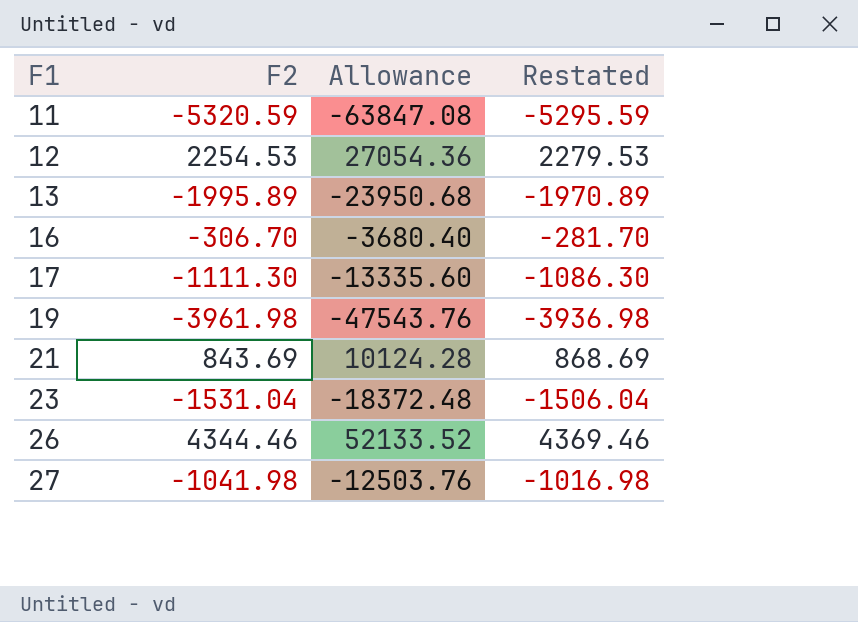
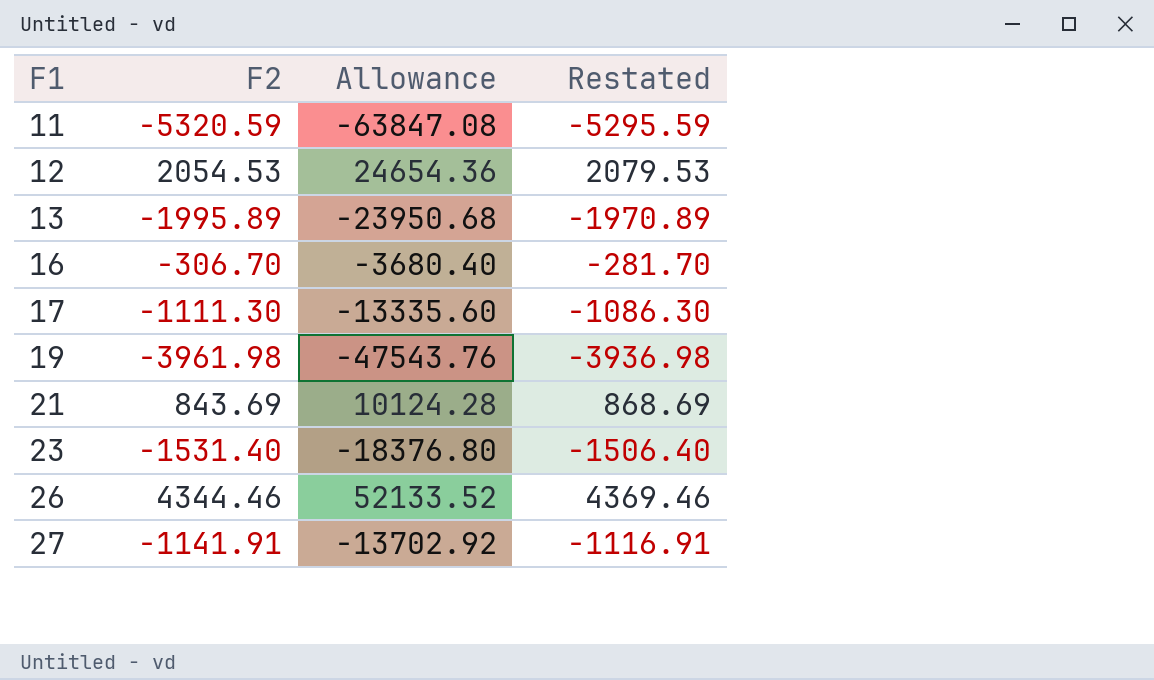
12 | F2: 2254.53 -> 2054.53
12 | Allowance: 27054.36 -> 24654.36
12 | Restated: 2279.53 -> 2079.53
23 | F2: -1531.04 -> -1531.40
23 | Allowance: -18372.48 -> -18376.80
23 | Restated: -1506.04 -> -1506.40
27 | F2: -1041.98 -> -1141.91
27 | Allowance: -12503.76 -> -13702.92
27 | Restated: -1016.98 -> -1116.91

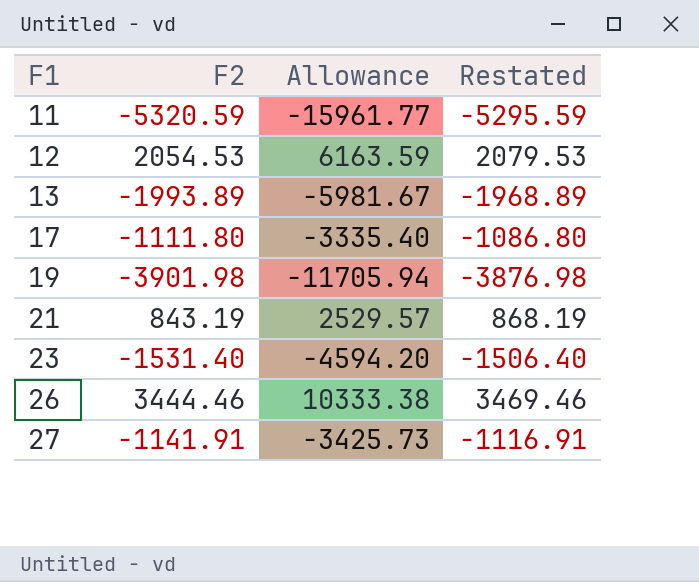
column Allowance | formula: [F2] * 12 -> [F2] * 3
row 16: -306.70 | -3680.40 | -281.70 -> none
13 | F2: -1995.89 -> -1993.89
13 | Restated: -1970.89 -> -1968.89
17 | F2: -1111.30 -> -1111.80
17 | Restated: -1086.30 -> -1086.80
19 | F2: -3961.98 -> -3901.98
19 | Restated: -3936.98 -> -3876.98
21 | F2: 843.69 -> 843.19
21 | Restated: 868.69 -> 868.19
26 | F2: 4344.46 -> 3444.46
26 | Restated: 4369.46 -> 3469.46

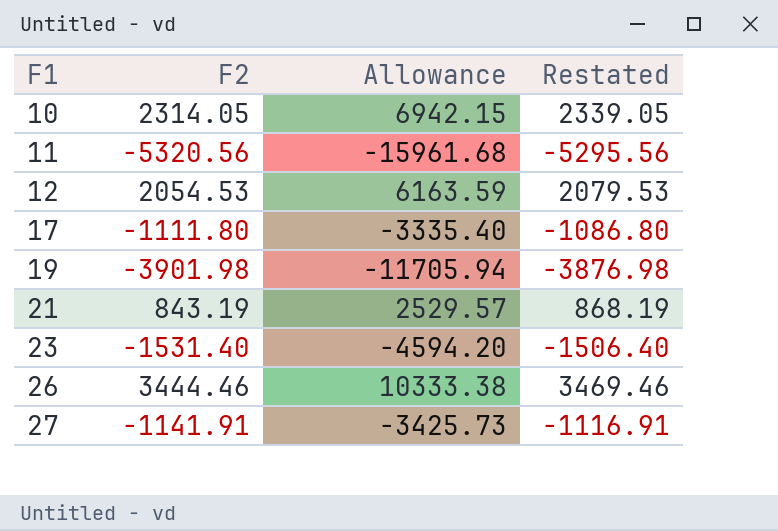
row 13: -1993.89 | -5981.67 | -1968.89 -> none
row 10: none -> 2314.05 | 6942.15 | 2339.05
11 | F2: -5320.59 -> -5320.56
11 | Allowance: -15961.77 -> -15961.68
11 | Restated: -5295.59 -> -5295.56

